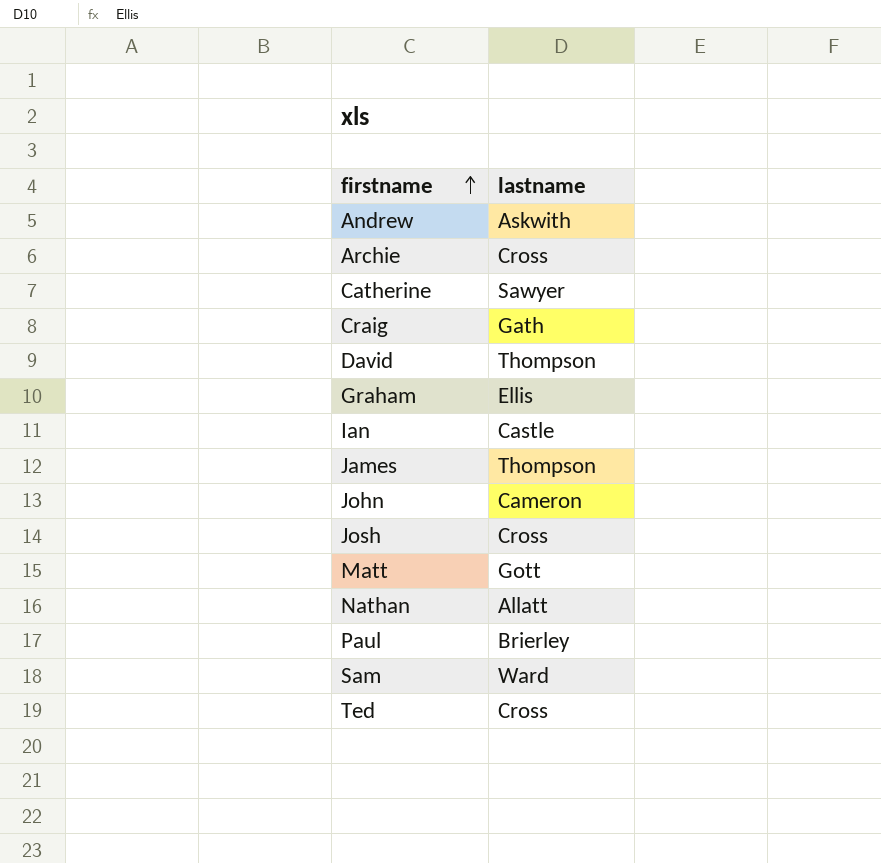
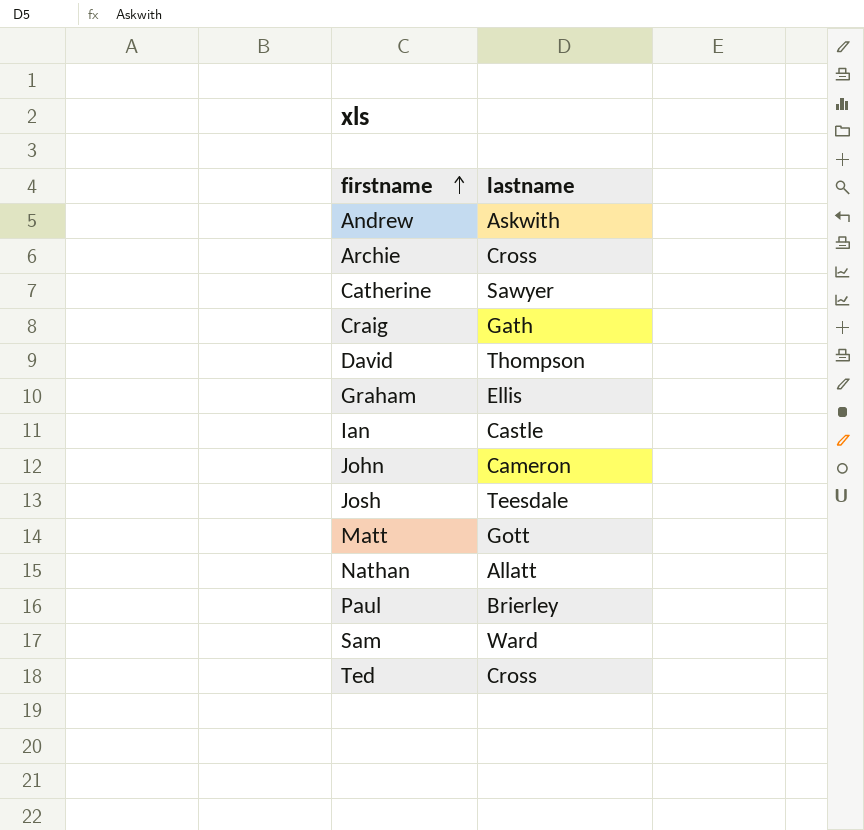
row James: Thompson -> none
Josh | lastname: Cross -> Teesdale

